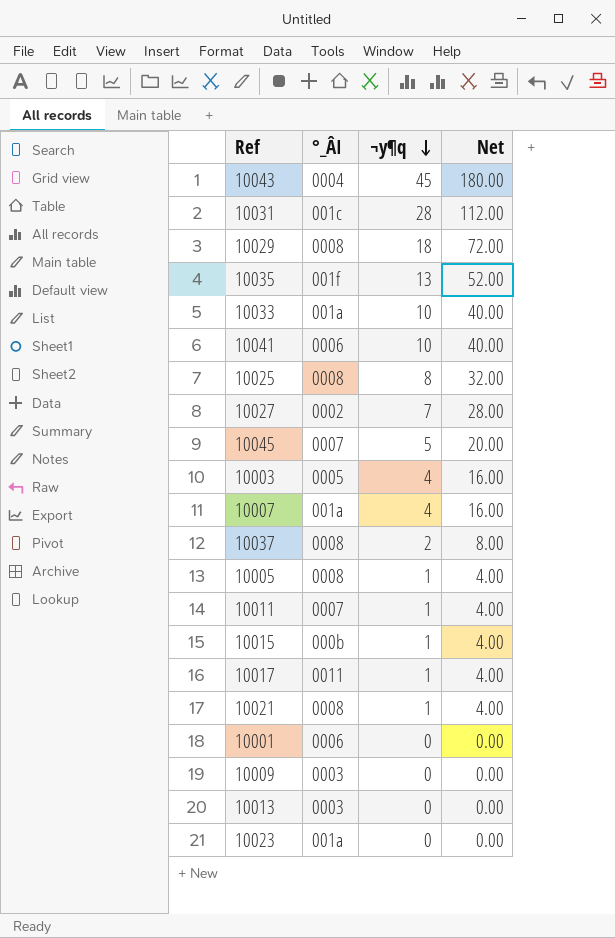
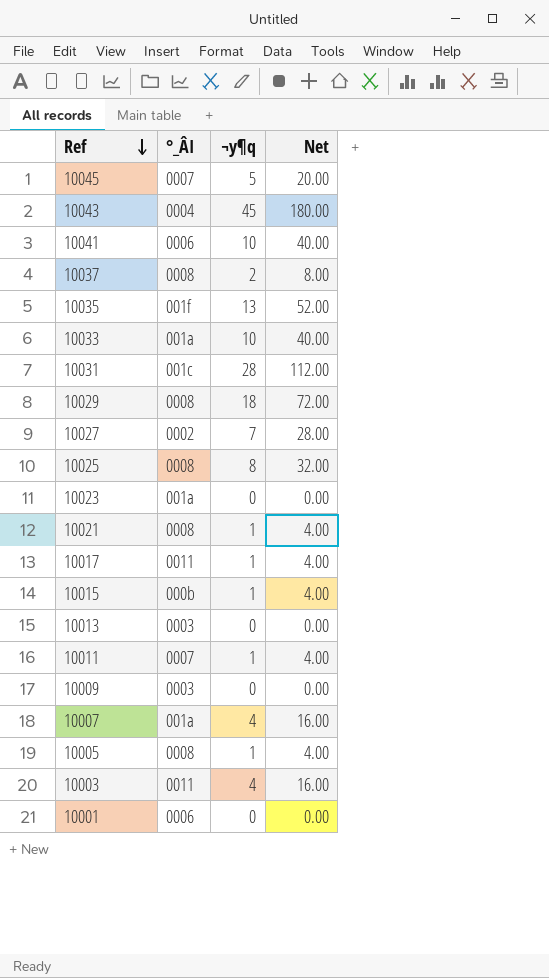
row order: ¬y¶q descending -> Ref descending
10003 | °_ÂI: 0005 -> 0011

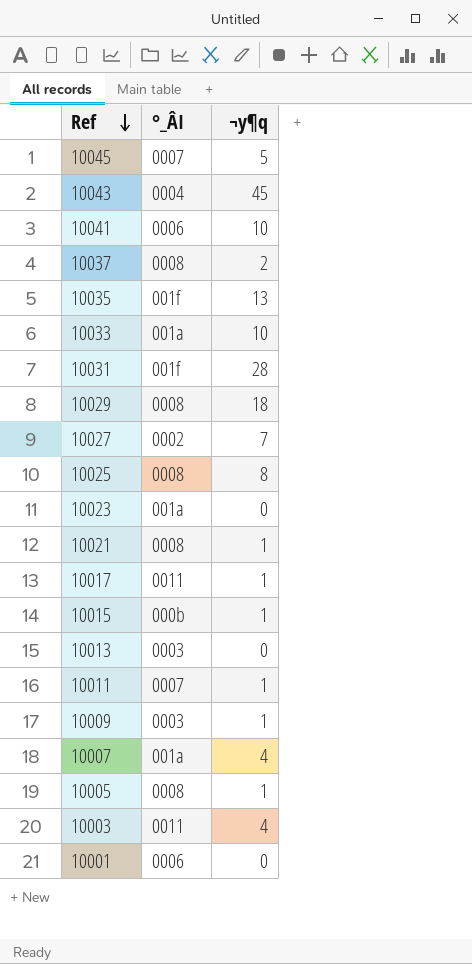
column Net | formula: [¬y¶q] * 4 -> none
10031 | °_ÂI: 001c -> 001f
10009 | ¬y¶q: 0 -> 1

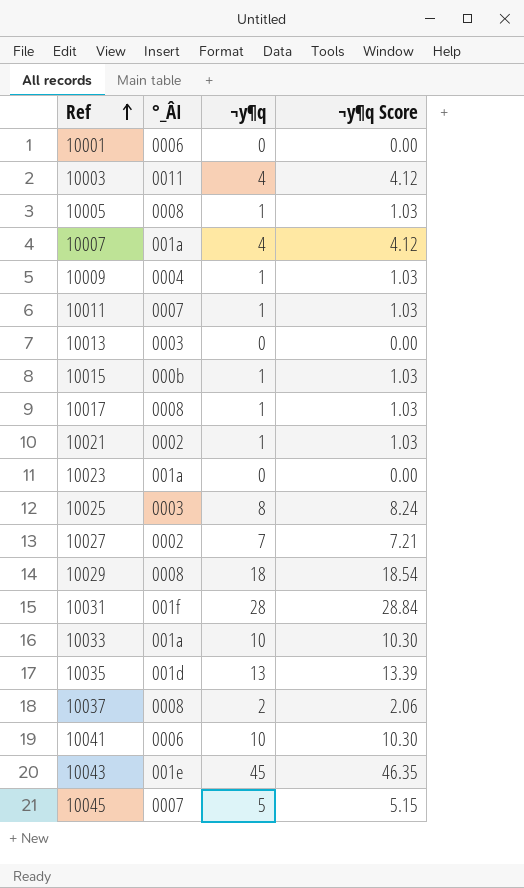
row order: Ref descending -> Ref ascending
column ¬y¶q Score | formula: none -> [¬y¶q] * 1.03
10009 | °_ÂI: 0003 -> 0004
10017 | °_ÂI: 0011 -> 0008
10021 | °_ÂI: 0008 -> 0002
10025 | °_ÂI: 0008 -> 0003
10035 | °_ÂI: 001f -> 001d
10043 | °_ÂI: 0004 -> 001e

